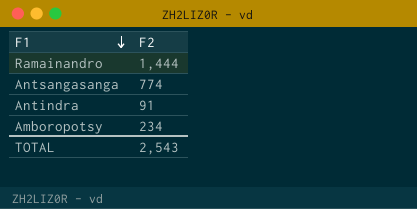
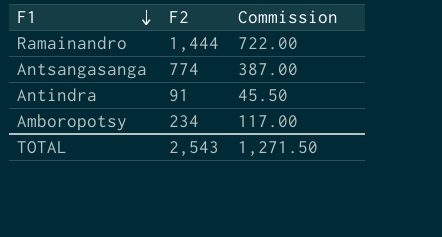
column Commission | formula: none -> [F2] * 0.5

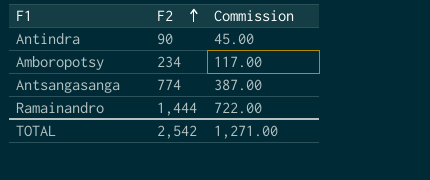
row order: F1 descending -> F2 ascending
Antindra | F2: 91 -> 90
Antindra | Commission: 45.50 -> 45.00
TOTAL | F2: 2,543 -> 2,542
TOTAL | Commission: 1,271.50 -> 1,271.00

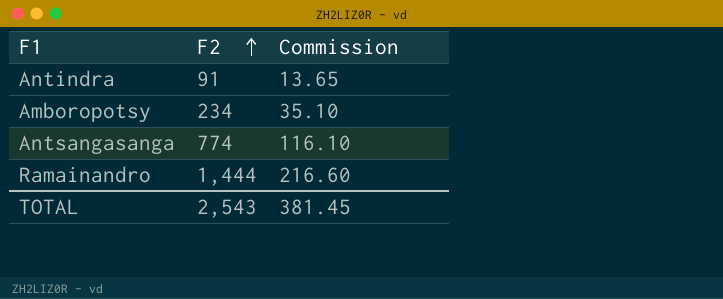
column Commission | formula: [F2] * 0.5 -> [F2] * 0.15
Antindra | F2: 90 -> 91
TOTAL | F2: 2,542 -> 2,543
TOTAL | Commission: 1,271.00 -> 381.45

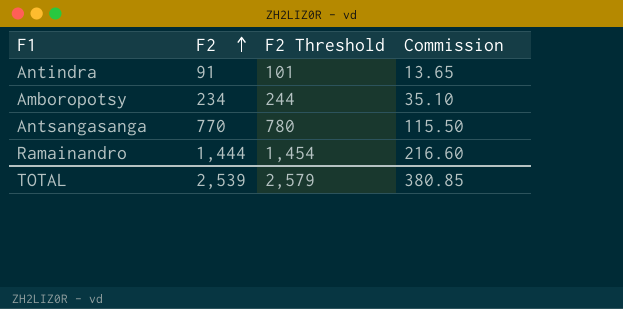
column F2 Threshold | formula: none -> [F2] + 10
Antsangasanga | F2: 774 -> 770
Antsangasanga | Commission: 116.10 -> 115.50
TOTAL | F2: 2,543 -> 2,539
TOTAL | Commission: 381.45 -> 380.85

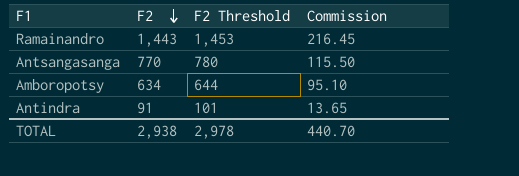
row order: F2 ascending -> F2 descending
Ramainandro | F2: 1,444 -> 1,443
Ramainandro | F2 Threshold: 1,454 -> 1,453
Ramainandro | Commission: 216.60 -> 216.45
Amboropotsy | F2: 234 -> 634
Amboropotsy | F2 Threshold: 244 -> 644
Amboropotsy | Commission: 35.10 -> 95.10
TOTAL | F2: 2,539 -> 2,938
TOTAL | F2 Threshold: 2,579 -> 2,978
TOTAL | Commission: 380.85 -> 440.70

